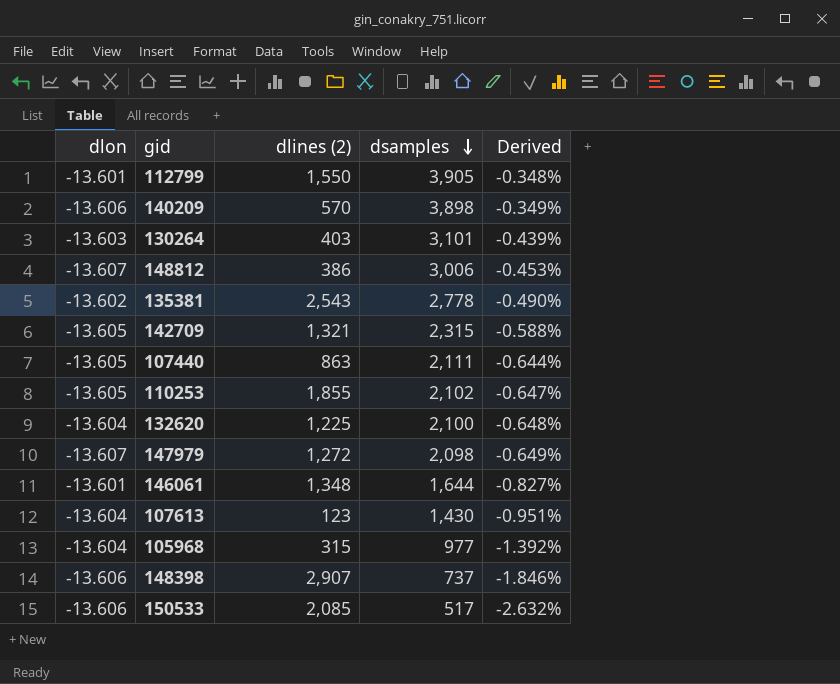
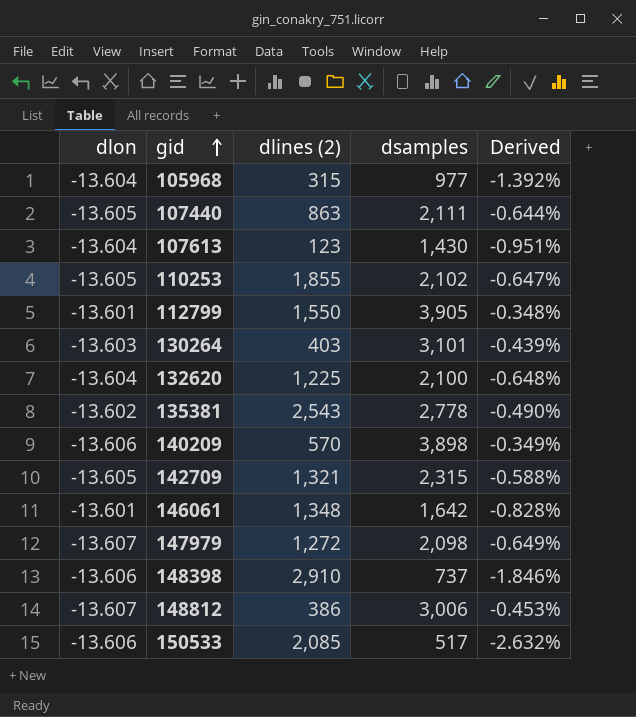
row order: dsamples descending -> gid ascending
146061 | dsamples: 1,644 -> 1,642
146061 | Derived: -0.827% -> -0.828%
148398 | dlines (2): 2,907 -> 2,910

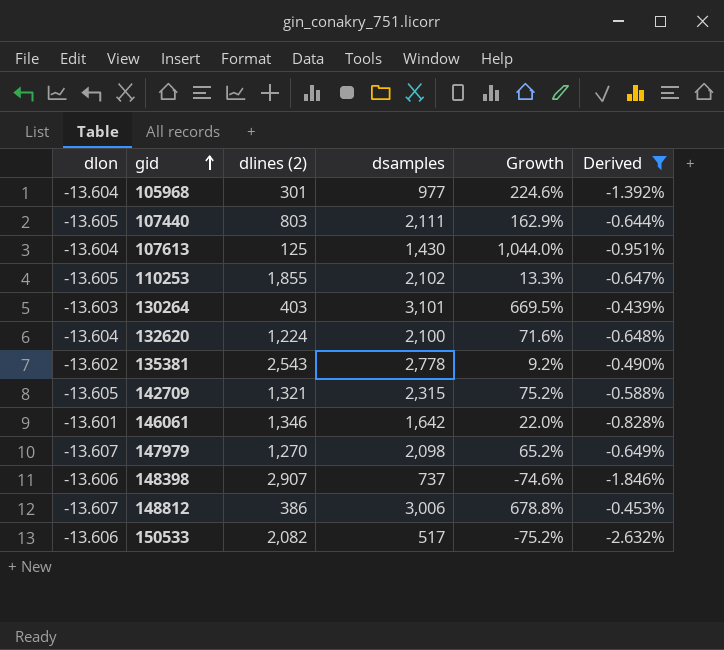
filter: none -> Derived <= -0.439%
column Growth | formula: none -> ([dsamples] - [dlines (2)]) / [dlines (2)]
105968 | dlines (2): 315 -> 301
107440 | dlines (2): 863 -> 803
107613 | dlines (2): 123 -> 125
132620 | dlines (2): 1,225 -> 1,224
146061 | dlines (2): 1,348 -> 1,346
147979 | dlines (2): 1,272 -> 1,270
148398 | dlines (2): 2,910 -> 2,907
150533 | dlines (2): 2,085 -> 2,082

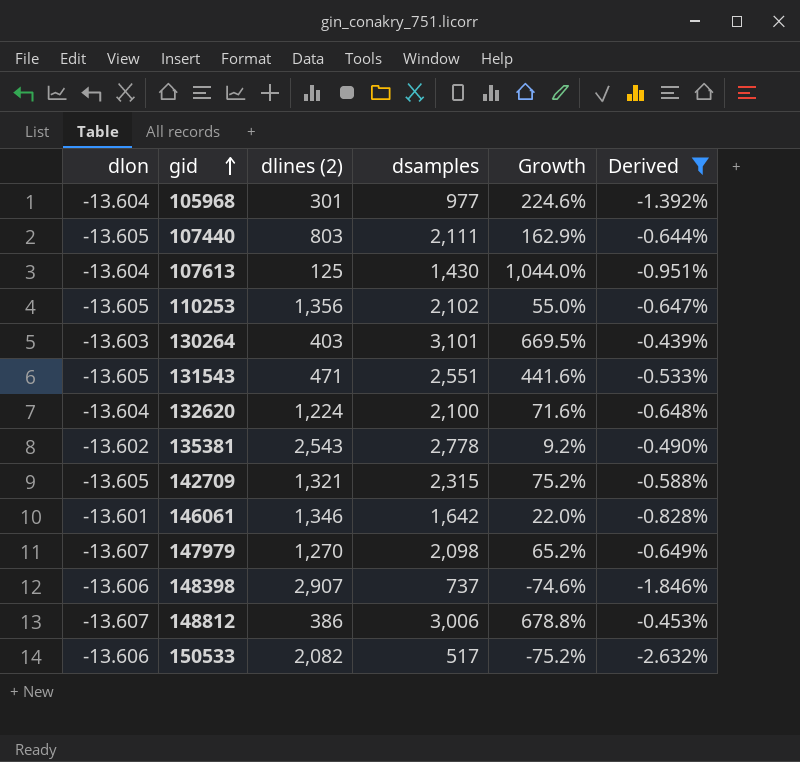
110253 | dlines (2): 1,855 -> 1,356
110253 | Growth: 13.3% -> 55.0%
row 131543: none -> -13.605 | 471 | 2,551 | 441.6% | -0.533%

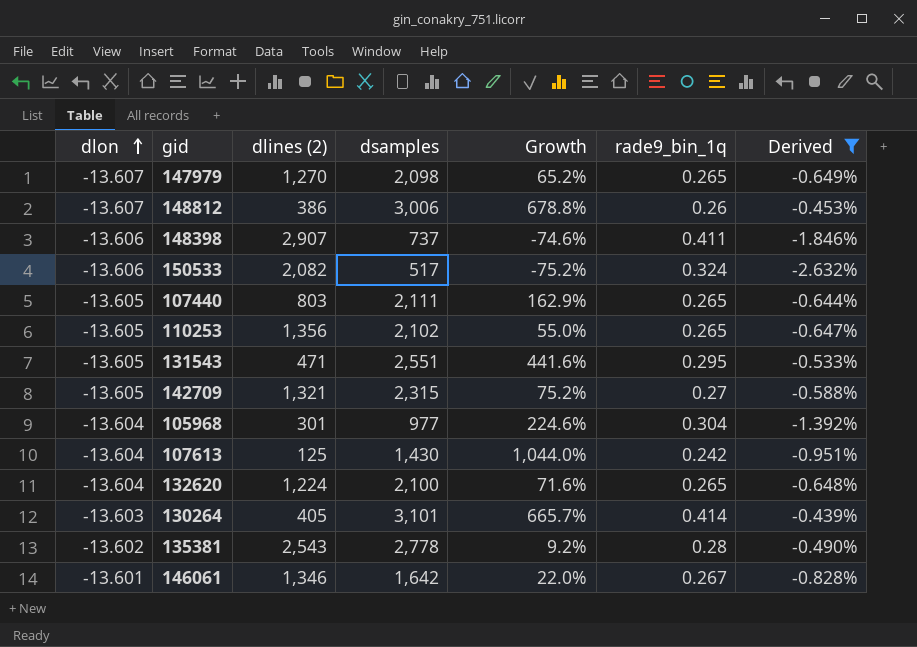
row order: gid ascending -> dlon ascending
column rade9_bin_1q | position: none -> 6
130264 | dlines (2): 403 -> 405
130264 | Growth: 669.5% -> 665.7%

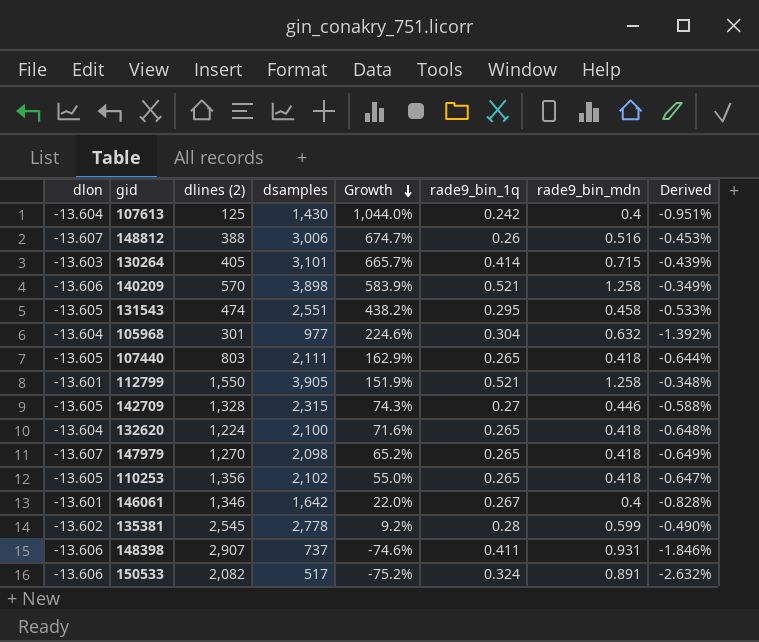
filter: Derived <= -0.439% -> none
row order: dlon ascending -> Growth descending
column rade9_bin_mdn | position: none -> 7
148812 | dlines (2): 386 -> 388
148812 | Growth: 678.8% -> 674.7%
131543 | dlines (2): 471 -> 474
131543 | Growth: 441.6% -> 438.2%
142709 | dlines (2): 1,321 -> 1,328
142709 | Growth: 75.2% -> 74.3%
135381 | dlines (2): 2,543 -> 2,545

